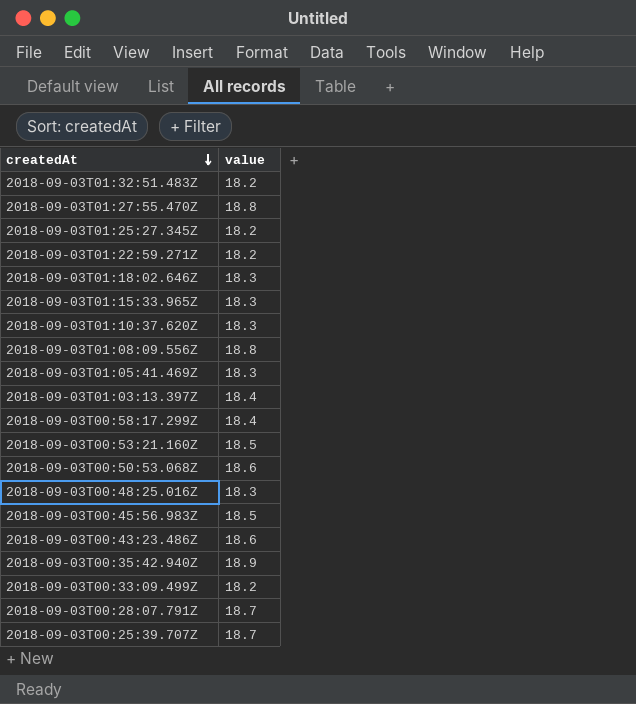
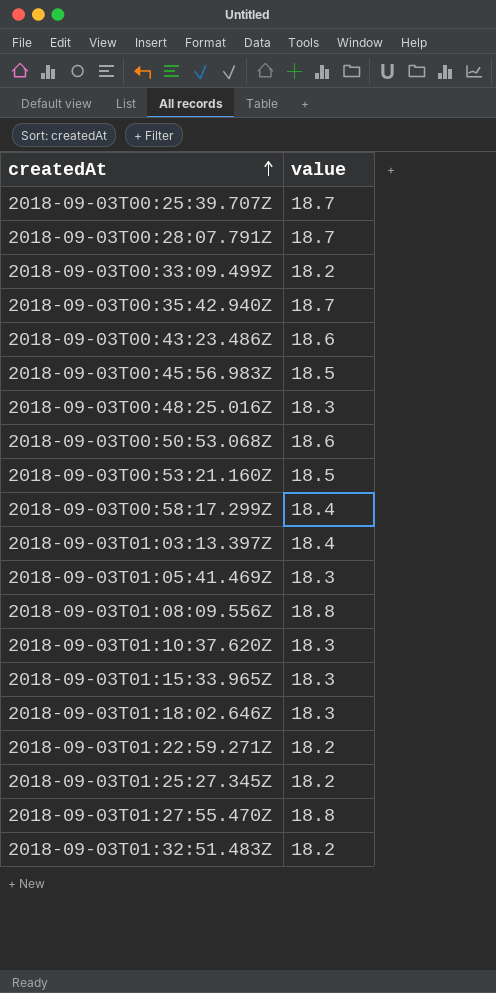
row order: createdAt descending -> createdAt ascending
2018-09-03T00:35:42.940Z | value: 18.9 -> 18.7

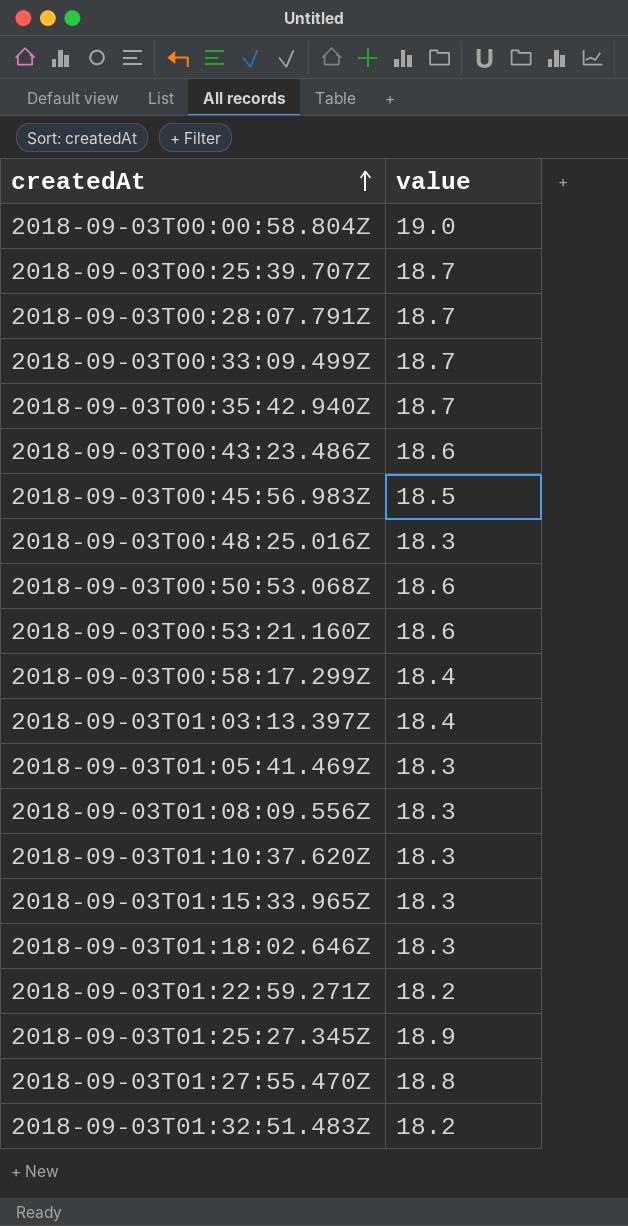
row 2018-09-03T00:00:58.804Z: none -> 19.0
2018-09-03T00:33:09.499Z | value: 18.2 -> 18.7
2018-09-03T00:53:21.160Z | value: 18.5 -> 18.6
2018-09-03T01:08:09.556Z | value: 18.8 -> 18.3
2018-09-03T01:25:27.345Z | value: 18.2 -> 18.9

